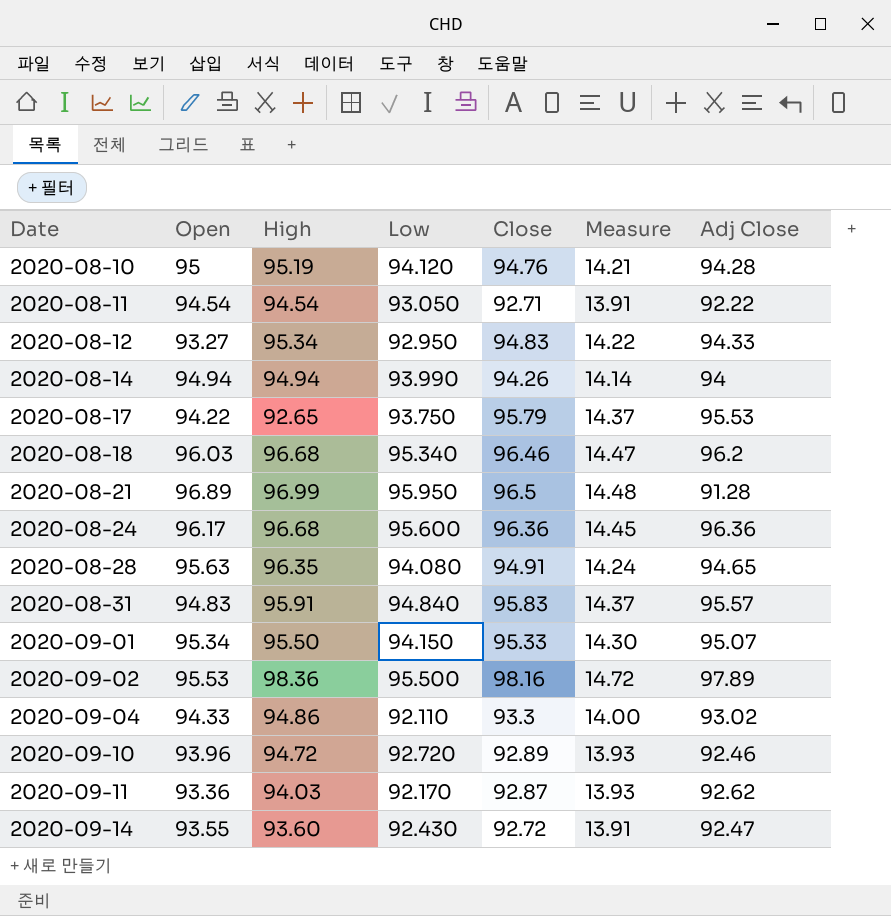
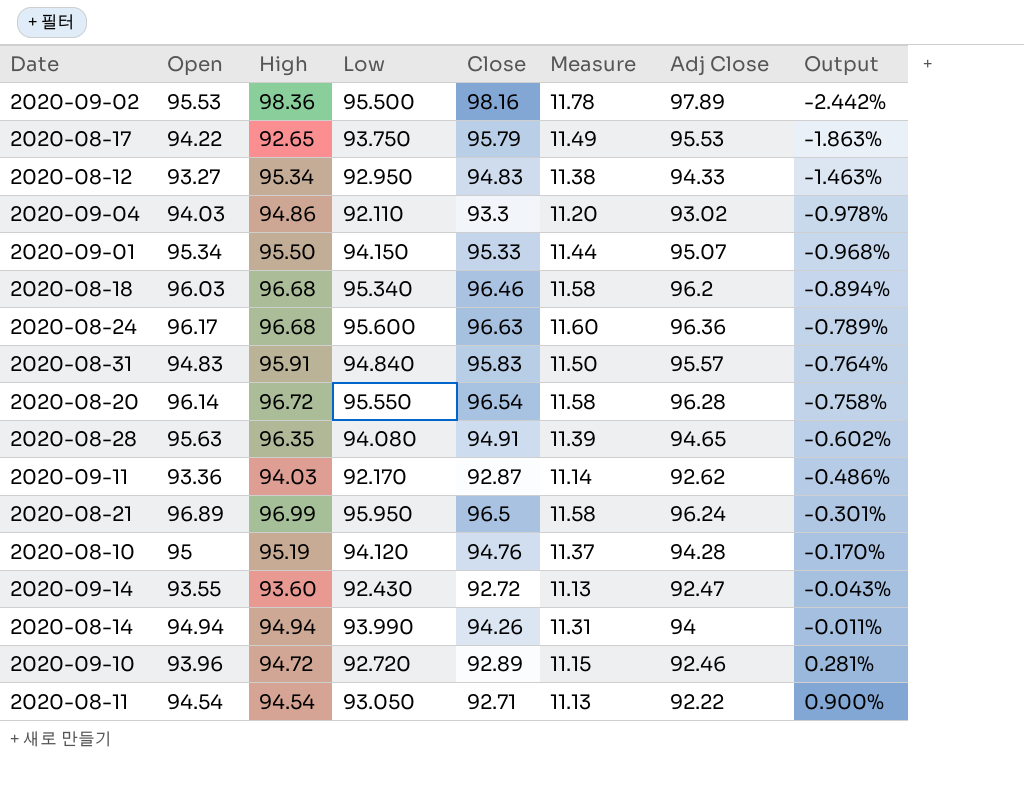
row order: Date ascending -> Output ascending
column Measure | formula: [Close] * 0.15 -> [Close] * 0.12
column Output | formula: none -> ([Low] - [Adj Close]) / [Adj Close]
2020-09-04 | Open: 94.33 -> 94.03
2020-08-24 | Close: 96.36 -> 96.63
row 2020-08-20: none -> 96.14 | 96.72 | 95.550 | 96.54 | 11.58 | 96.28 | -0.758%
2020-08-21 | Adj Close: 91.28 -> 96.24

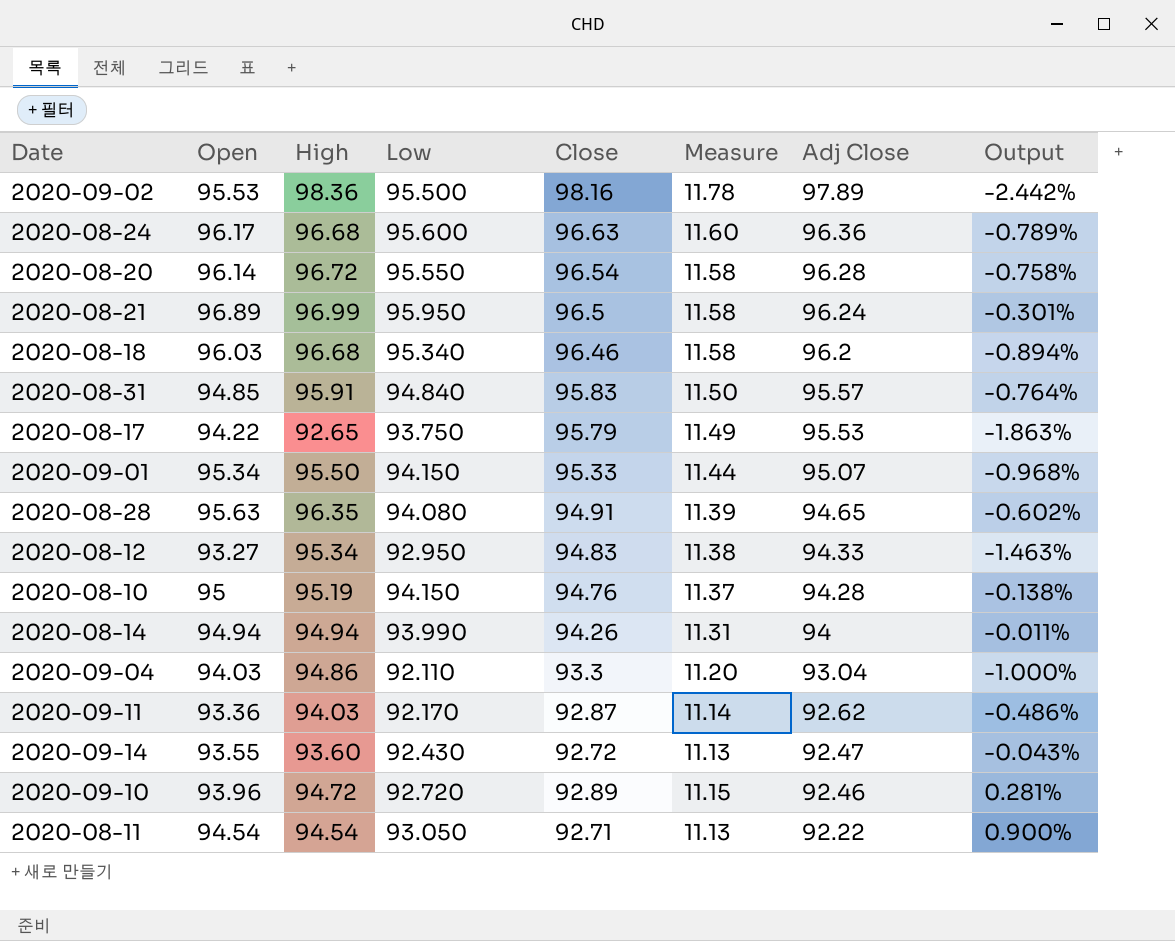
row order: Output ascending -> Adj Close descending
2020-08-31 | Open: 94.83 -> 94.85
2020-08-10 | Low: 94.120 -> 94.150
2020-08-10 | Output: -0.170% -> -0.138%
2020-09-04 | Adj Close: 93.02 -> 93.04
2020-09-04 | Output: -0.978% -> -1.000%

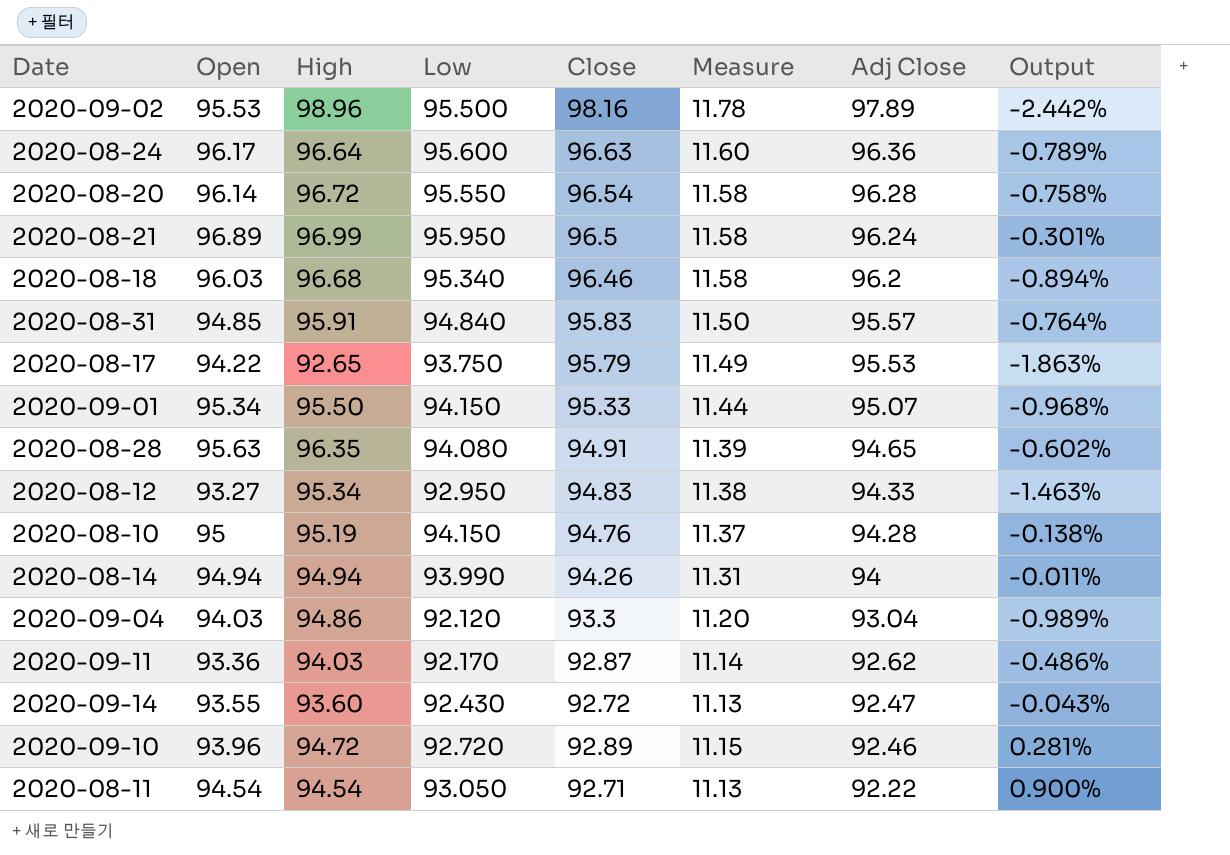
2020-09-02 | High: 98.36 -> 98.96
2020-08-24 | High: 96.68 -> 96.64
2020-09-04 | Low: 92.110 -> 92.120
2020-09-04 | Output: -1.000% -> -0.989%

